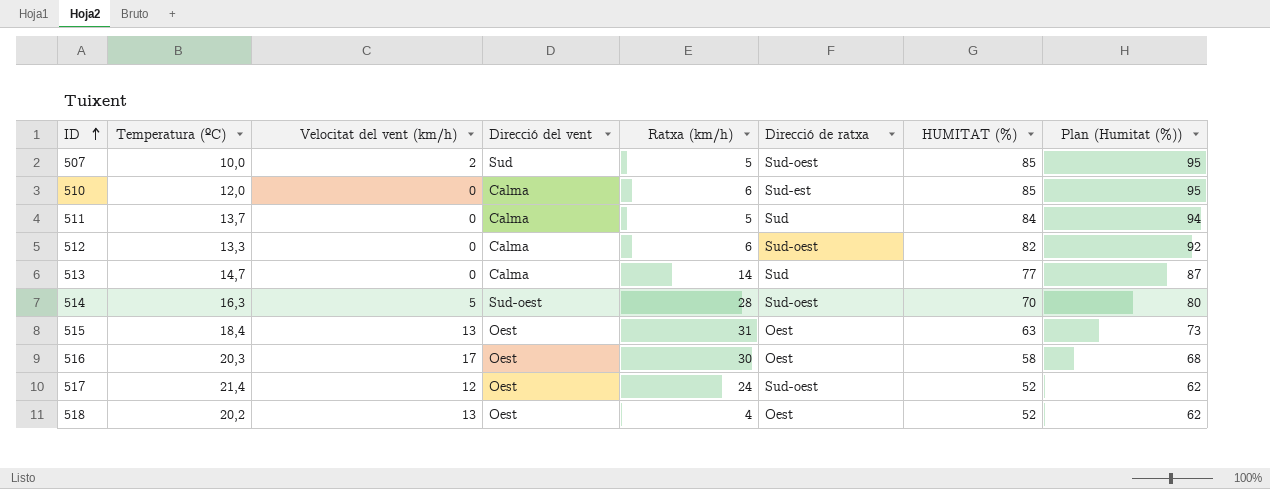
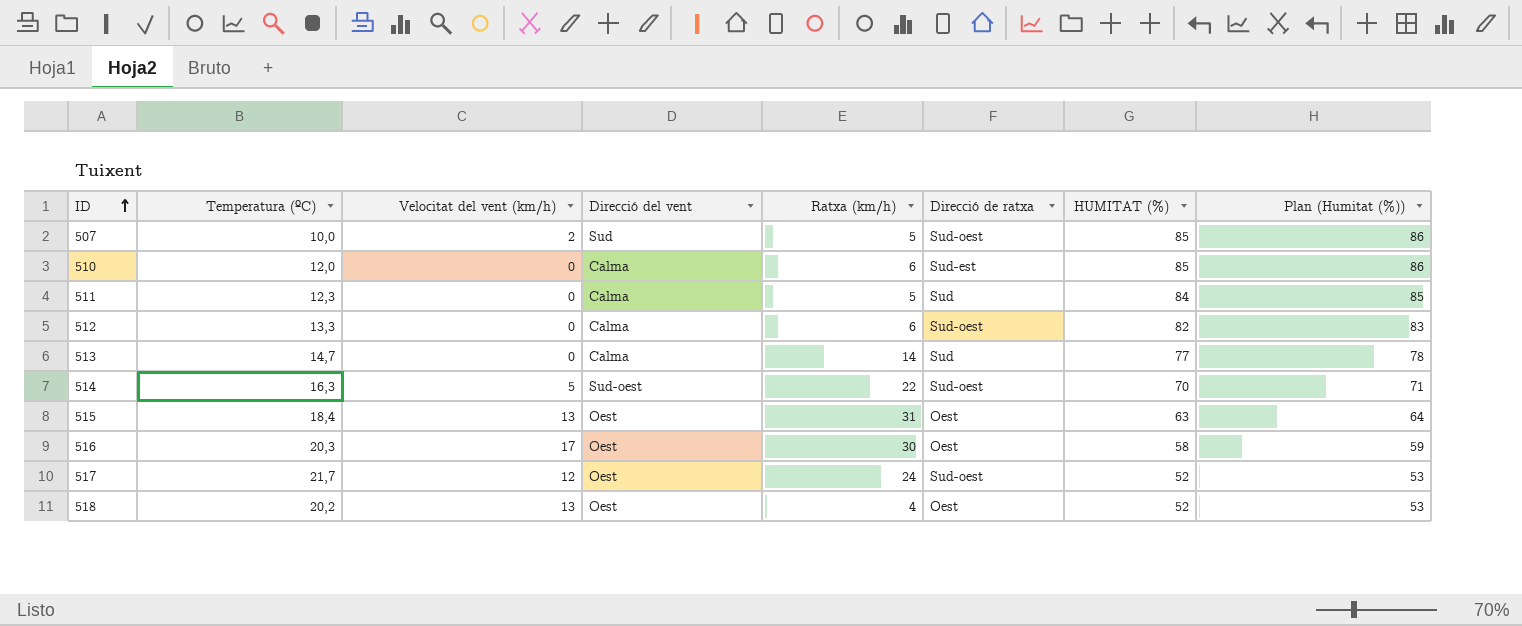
column Plan (Humitat (%)) | formula: [HUMITAT (%)] + 10 -> [HUMITAT (%)] + 1
511 | Temperatura (ºC): 13,7 -> 12,3
514 | Ratxa (km/h): 28 -> 22
517 | Temperatura (ºC): 21,4 -> 21,7

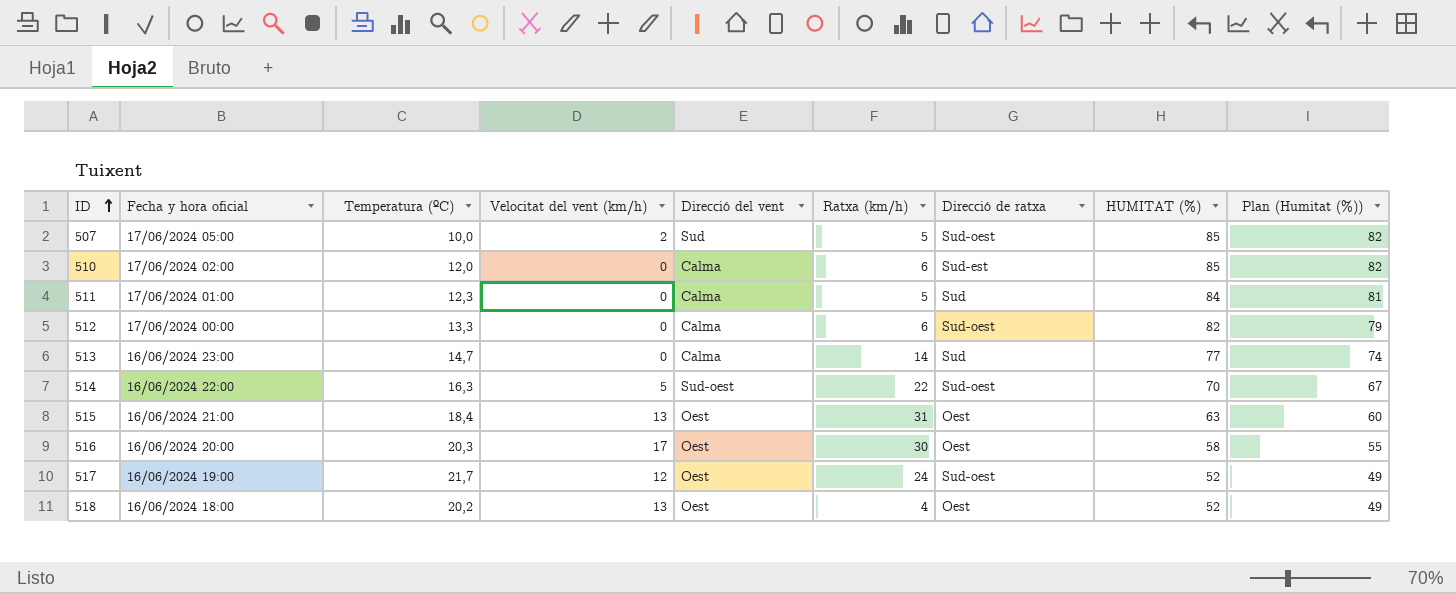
column Fecha y hora oficial | position: none -> 2
column Plan (Humitat (%)) | formula: [HUMITAT (%)] + 1 -> [HUMITAT (%)] - 3

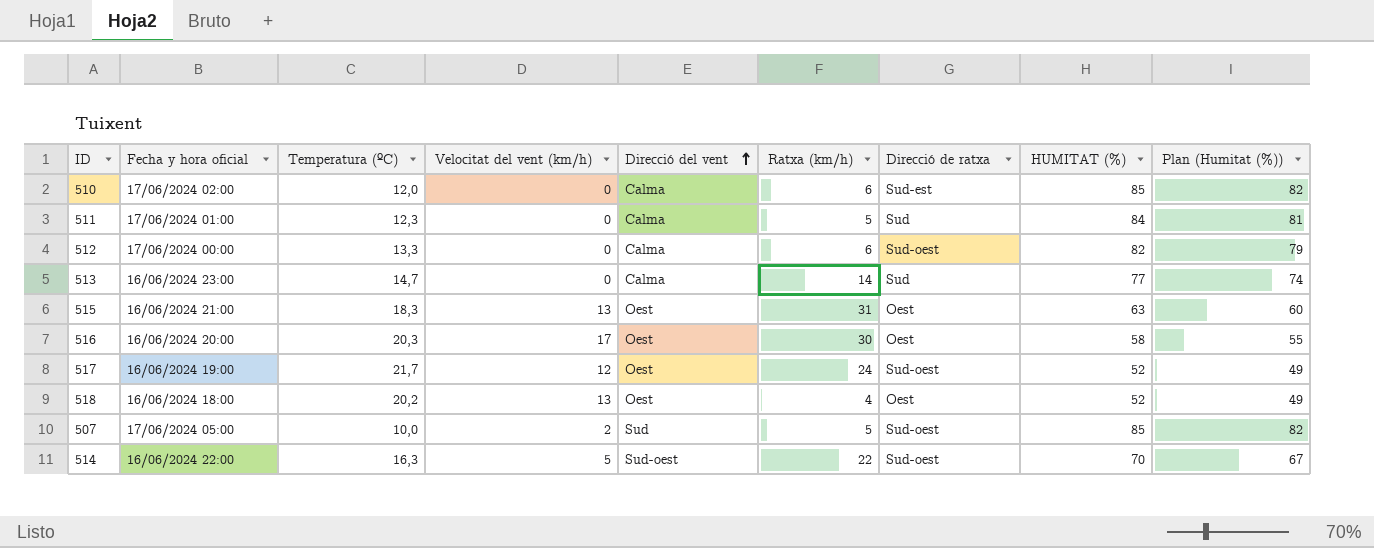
row order: ID ascending -> Direcció del vent ascending
515 | Temperatura (ºC): 18,4 -> 18,3

